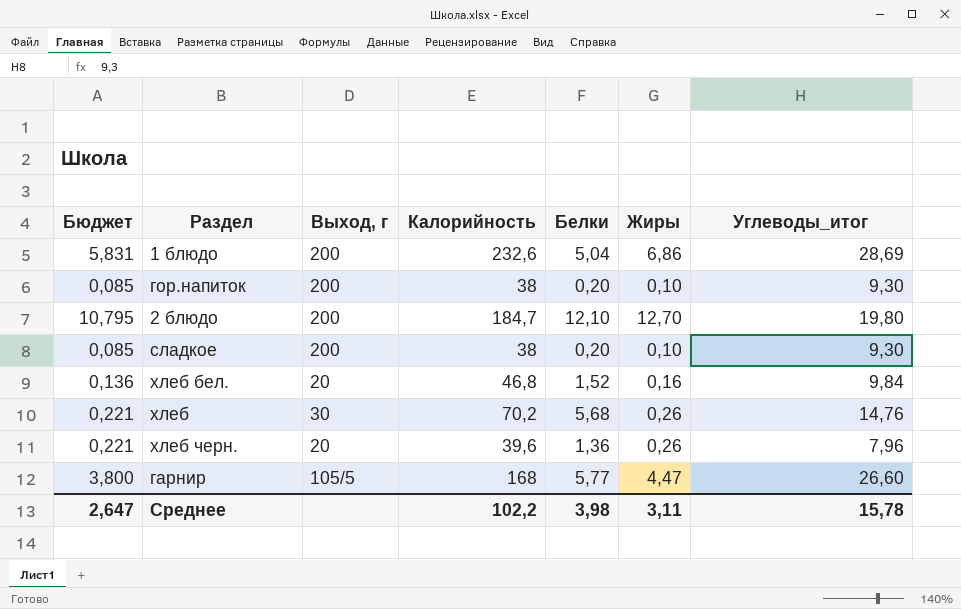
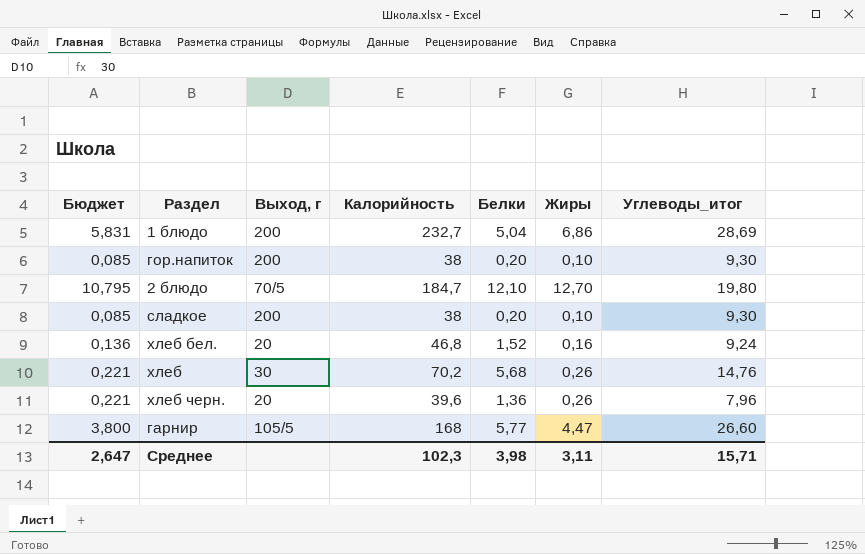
1 блюдо | Калорийность: 232,6 -> 232,7
2 блюдо | Выход, г: 200 -> 70/5
хлеб бел. | Углеводы_итог: 9,84 -> 9,24
Среднее | Калорийность: 102,2 -> 102,3
Среднее | Углеводы_итог: 15,78 -> 15,71

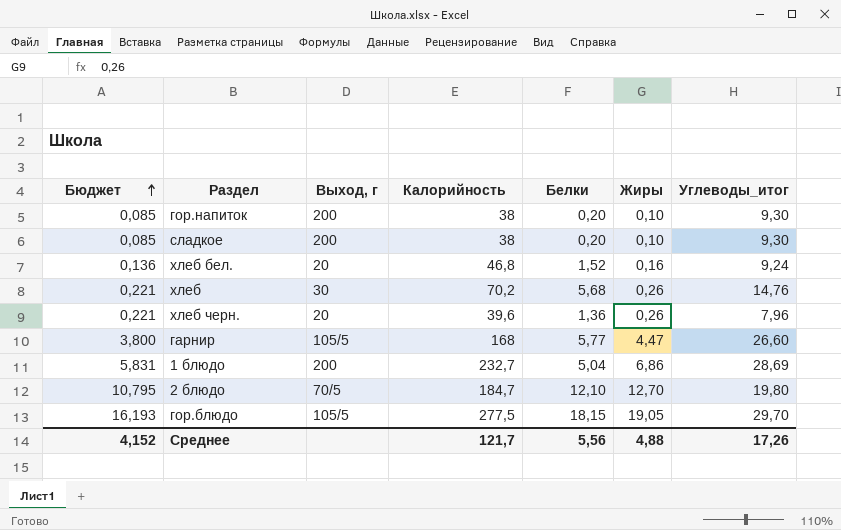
row order: none -> Бюджет ascending
row гор.блюдо: none -> 16,193 | 105/5 | 277,5 | 18,15 | 19,05 | 29,70
Среднее | Бюджет: 2,647 -> 4,152
Среднее | Калорийность: 102,3 -> 121,7
Среднее | Белки: 3,98 -> 5,56
Среднее | Жиры: 3,11 -> 4,88
Среднее | Углеводы_итог: 15,71 -> 17,26

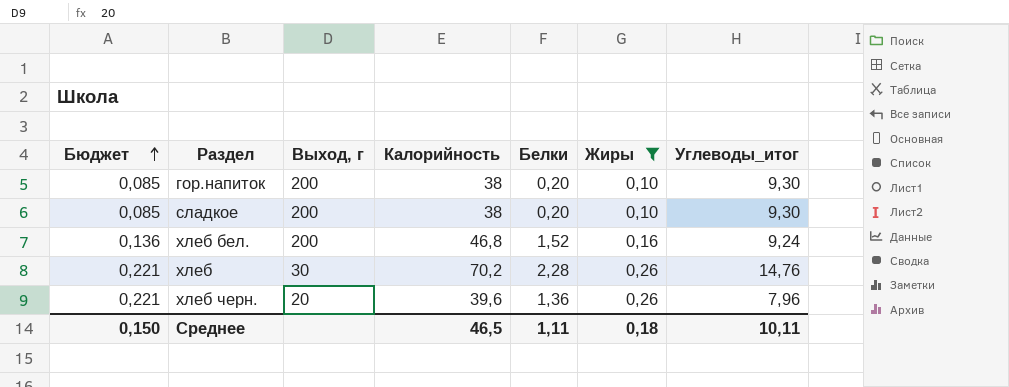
filter: none -> Жиры <= 0,26
хлеб бел. | Выход, г: 20 -> 200
хлеб | Белки: 5,68 -> 2,28
Среднее | Бюджет: 4,152 -> 0,150
Среднее | Калорийность: 121,7 -> 46,5
Среднее | Белки: 5,56 -> 1,11
Среднее | Жиры: 4,88 -> 0,18
Среднее | Углеводы_итог: 17,26 -> 10,11

